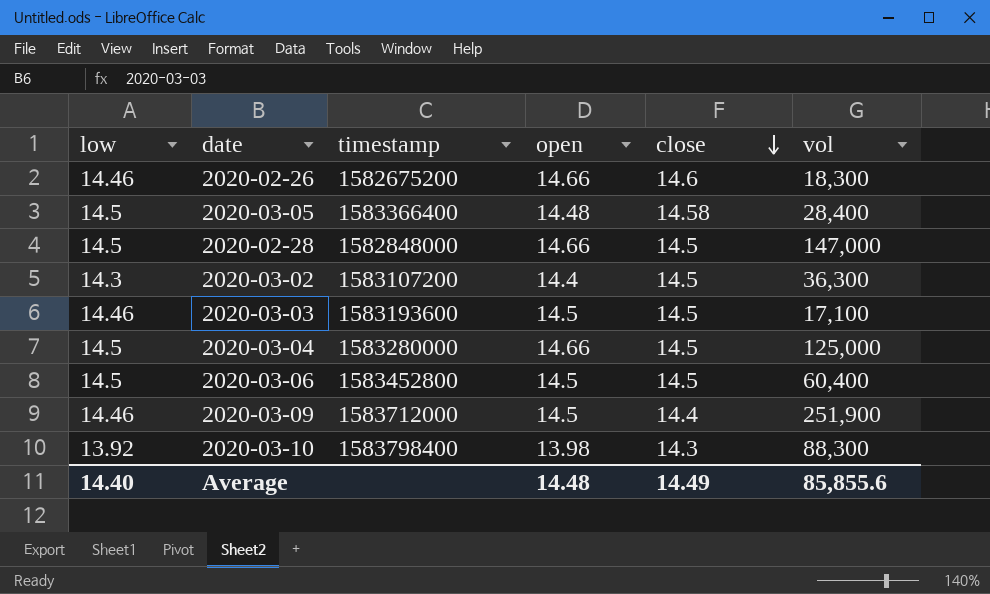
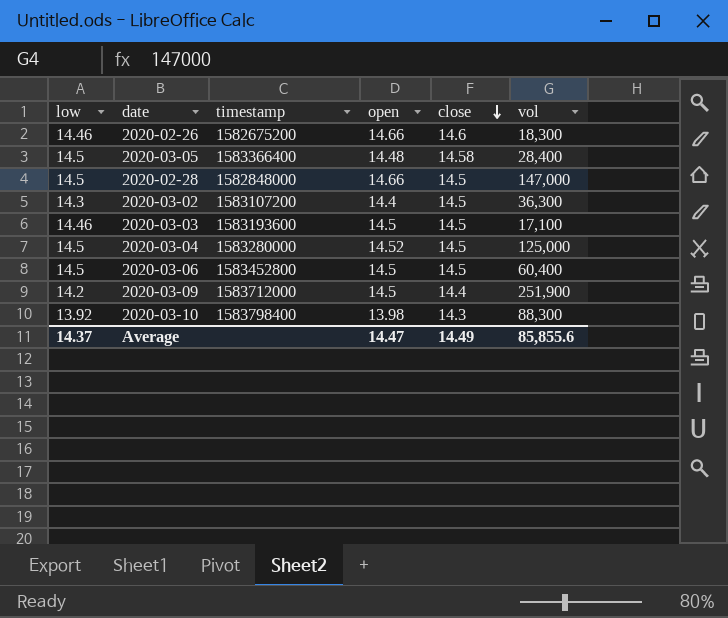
2020-03-04 | open: 14.66 -> 14.52
2020-03-09 | low: 14.46 -> 14.2
Average | low: 14.40 -> 14.37
Average | open: 14.48 -> 14.47

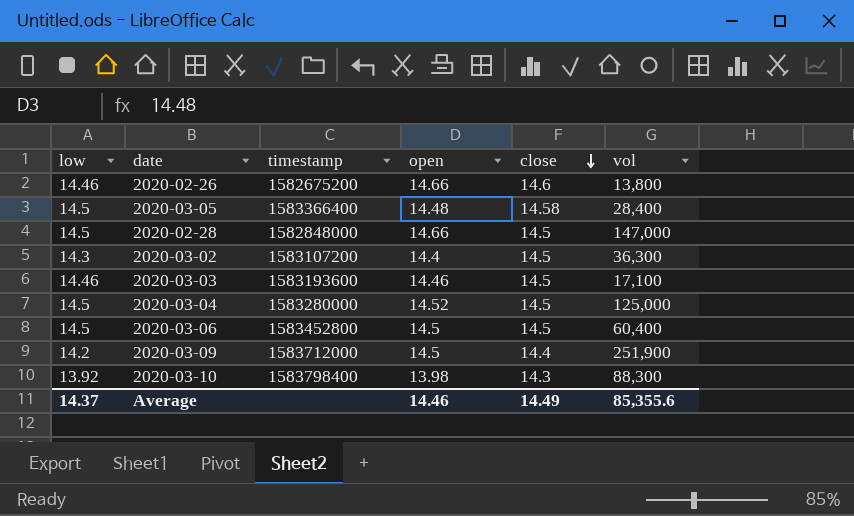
2020-02-26 | vol: 18,300 -> 13,800
2020-03-03 | open: 14.5 -> 14.46
Average | open: 14.47 -> 14.46
Average | vol: 85,855.6 -> 85,355.6

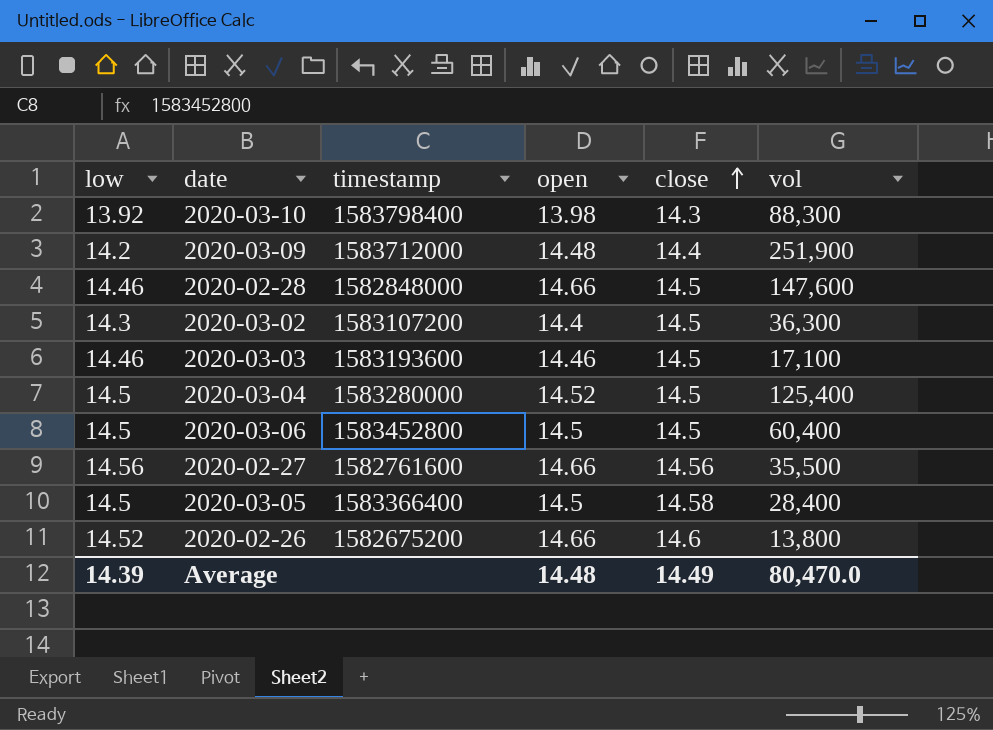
row order: close descending -> close ascending
2020-03-09 | open: 14.5 -> 14.48
2020-02-28 | low: 14.5 -> 14.46
2020-02-28 | vol: 147,000 -> 147,600
2020-03-04 | vol: 125,000 -> 125,400
row 2020-02-27: none -> 14.56 | 1582761600 | 14.66 | 14.56 | 35,500
2020-03-05 | open: 14.48 -> 14.5
2020-02-26 | low: 14.46 -> 14.52
Average | low: 14.37 -> 14.39
Average | open: 14.46 -> 14.48
Average | vol: 85,355.6 -> 80,470.0

